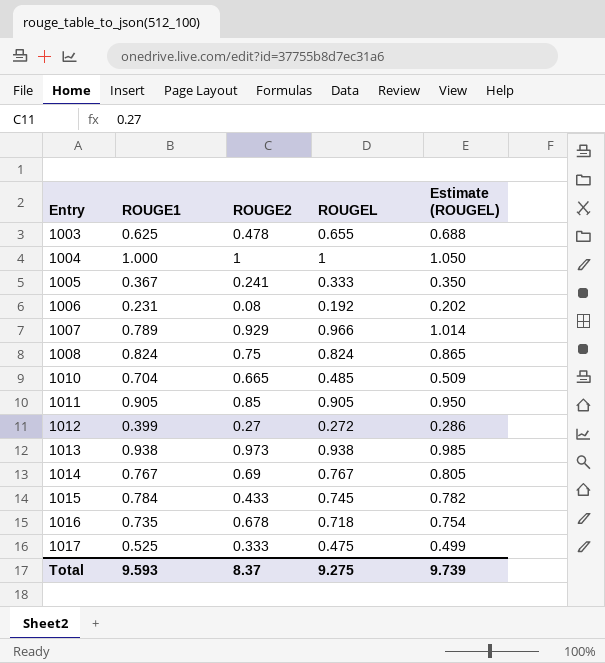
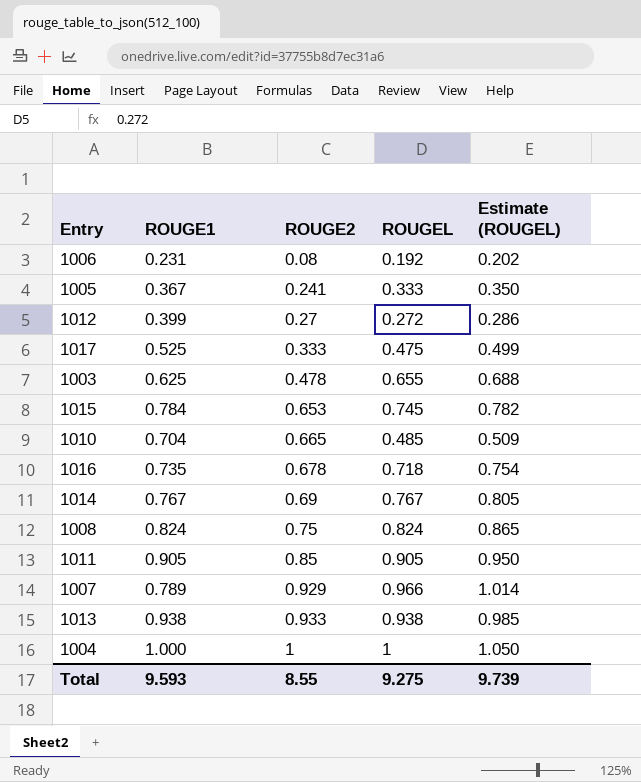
row order: Entry ascending -> ROUGE2 ascending
1015 | ROUGE2: 0.433 -> 0.653
1013 | ROUGE2: 0.973 -> 0.933
Total | ROUGE2: 8.37 -> 8.55

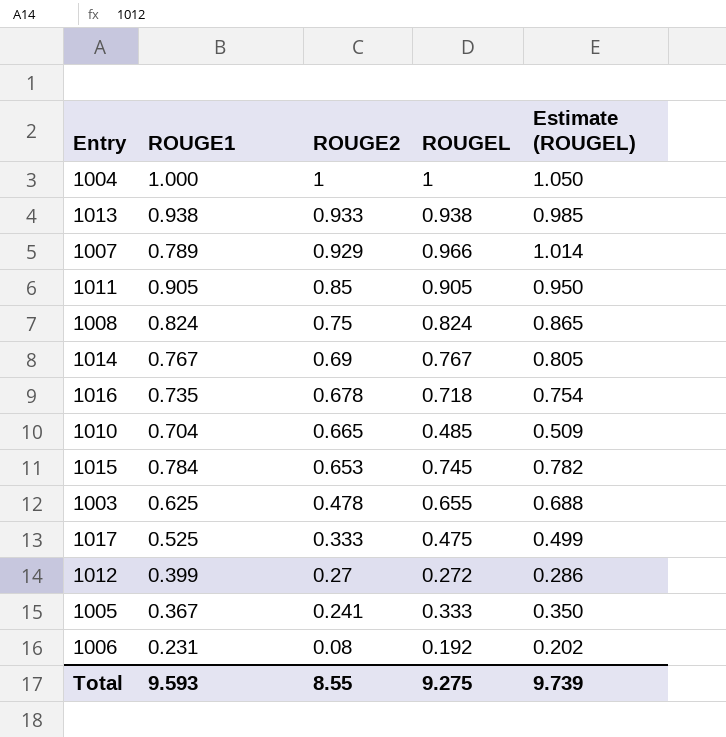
row order: ROUGE2 ascending -> ROUGE2 descending

